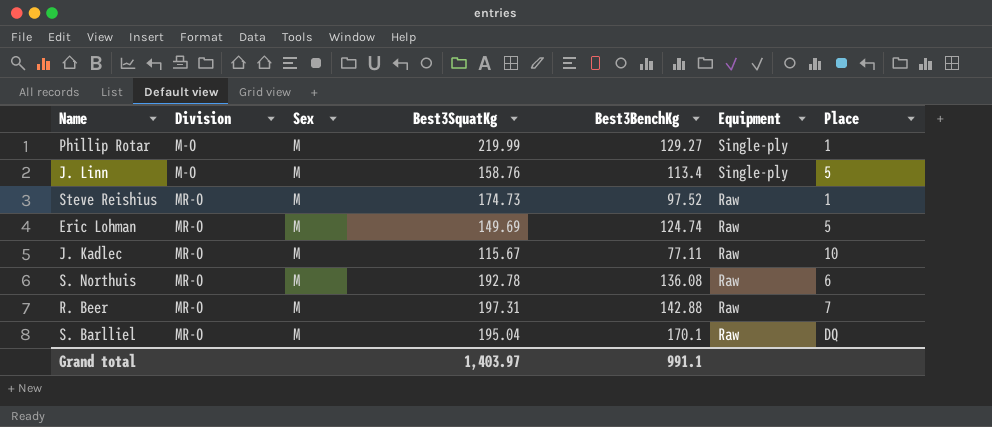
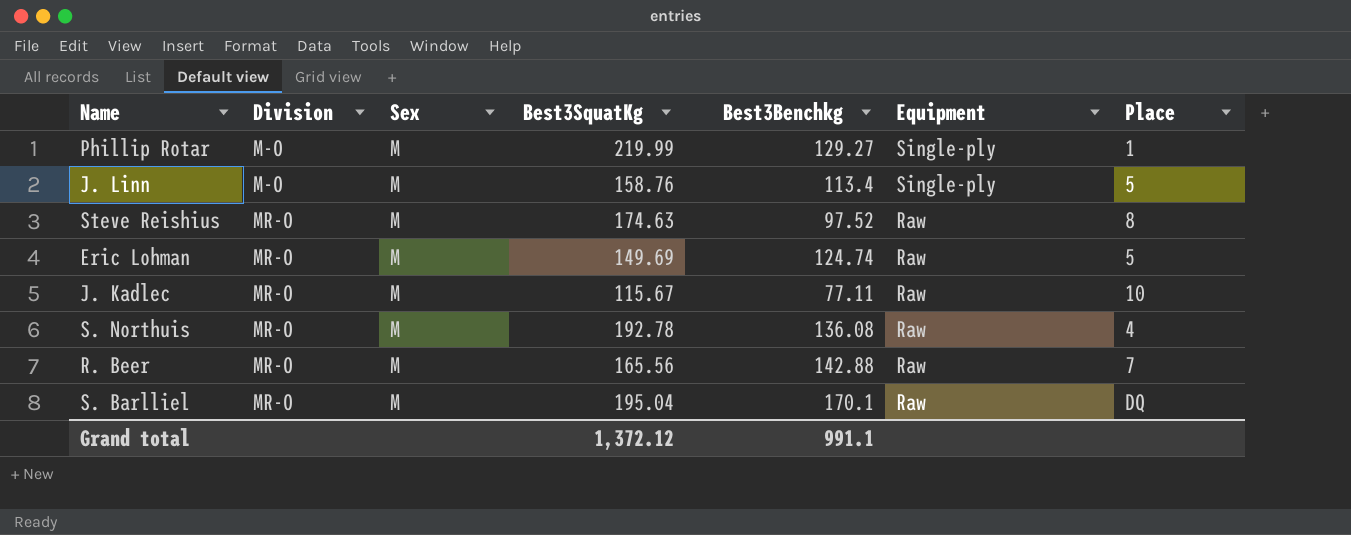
column name: Best3BenchKg -> Best3Benchkg
Steve Reishius | Best3SquatKg: 174.73 -> 174.63
Steve Reishius | Place: 1 -> 8
S. Northuis | Place: 6 -> 4
R. Beer | Best3SquatKg: 197.31 -> 165.56
Grand total | Best3SquatKg: 1,403.97 -> 1,372.12

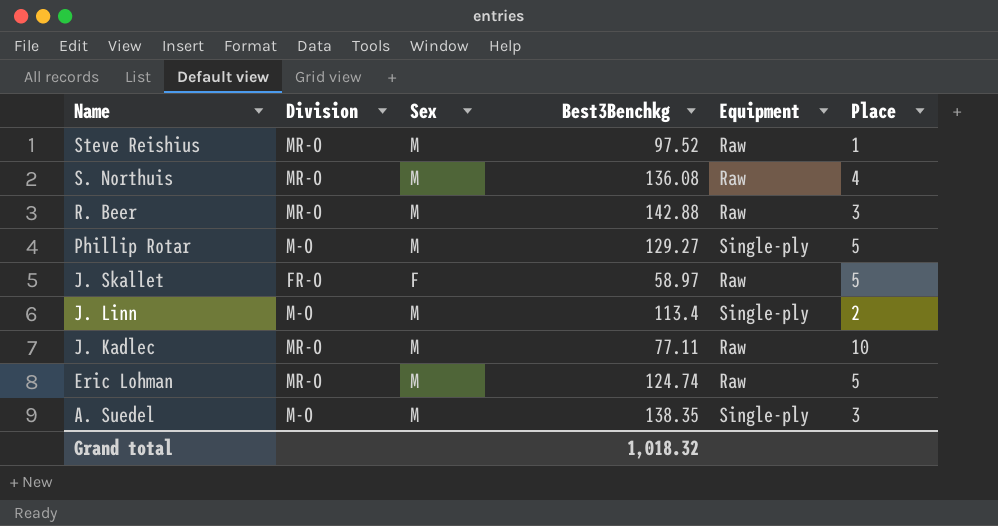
row order: Division ascending -> Name descending
column Best3SquatKg | position: 4 -> none
row S. Barlliel: MR-O | M | 195.04 | 170.1 | Raw | DQ -> none
Steve Reishius | Place: 8 -> 1
R. Beer | Place: 7 -> 3
Phillip Rotar | Place: 1 -> 5
row J. Skallet: none -> FR-O | F | 58.97 | Raw | 5
J. Linn | Place: 5 -> 2
row A. Suedel: none -> M-O | M | 138.35 | Single-ply | 3
Grand total | Best3Benchkg: 991.1 -> 1,018.32

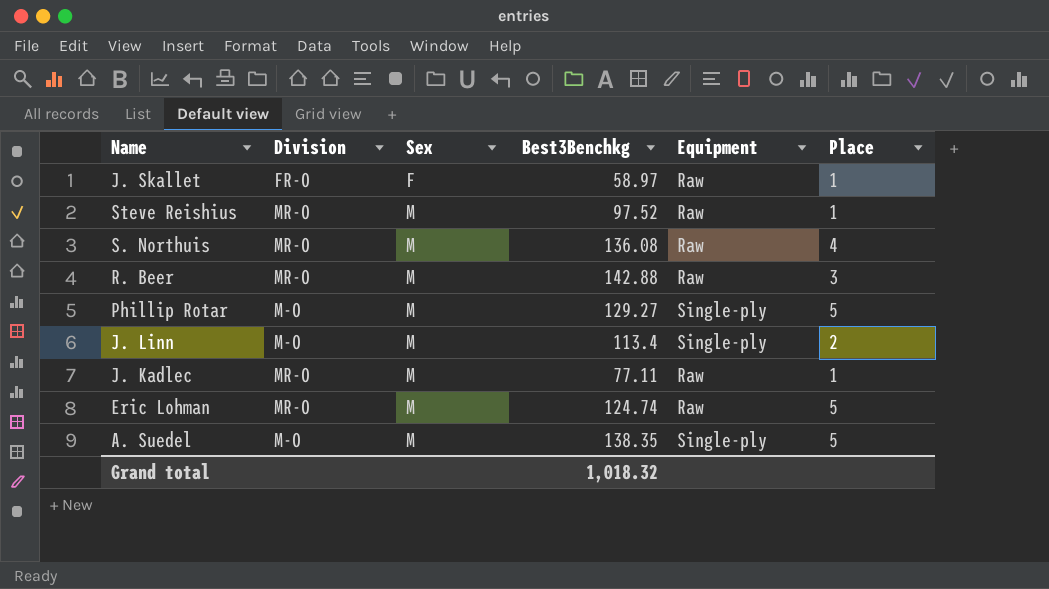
row order: Name descending -> Sex ascending
J. Skallet | Place: 5 -> 1
J. Kadlec | Place: 10 -> 1
A. Suedel | Place: 3 -> 5

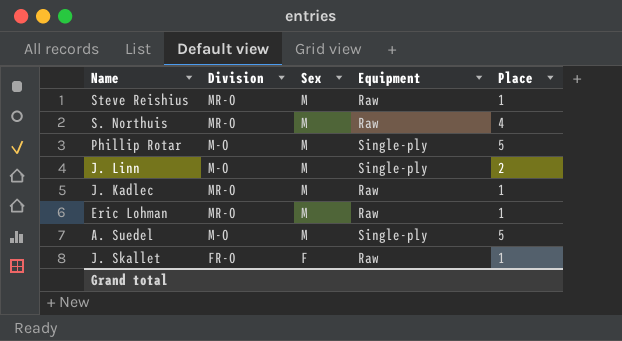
row order: Sex ascending -> Sex descending
column Best3Benchkg | position: 4 -> none
row R. Beer: MR-O | M | 142.88 | Raw | 3 -> none
Eric Lohman | Place: 5 -> 1

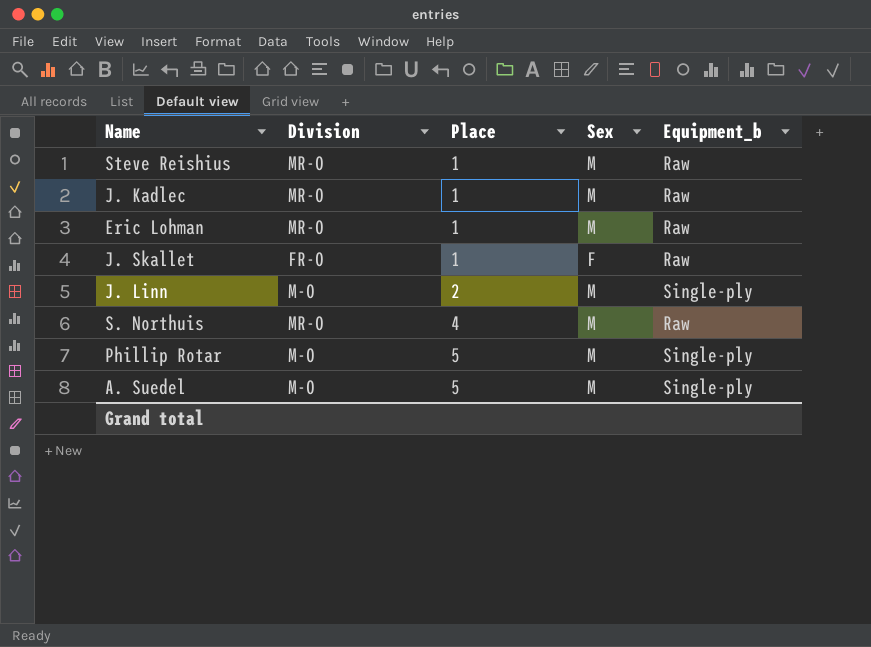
row order: Sex descending -> Place ascending
column Place | position: 5 -> 3
column name: Equipment -> Equipment_b

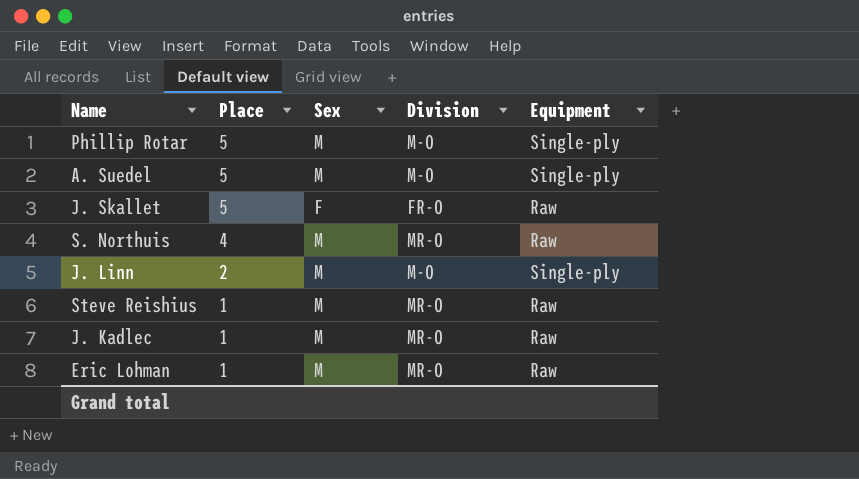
row order: Place ascending -> Place descending
column Division | position: 2 -> 4
column name: Equipment_b -> Equipment
J. Skallet | Place: 1 -> 5

